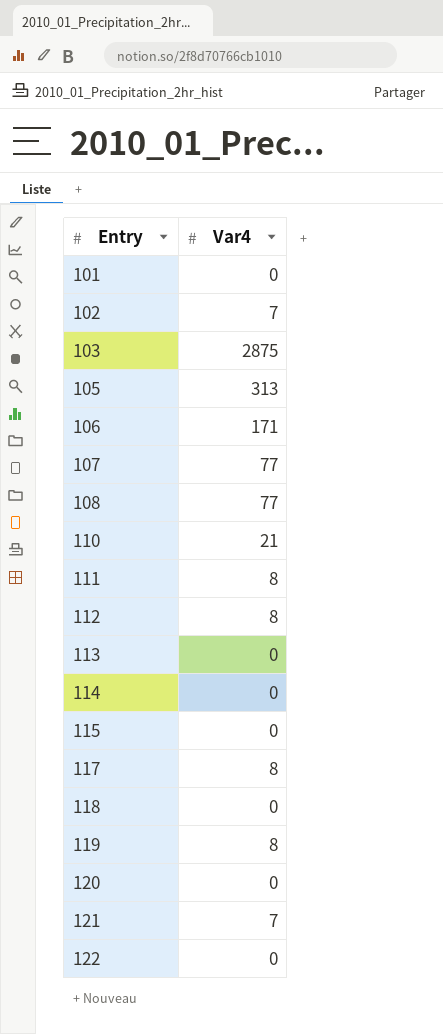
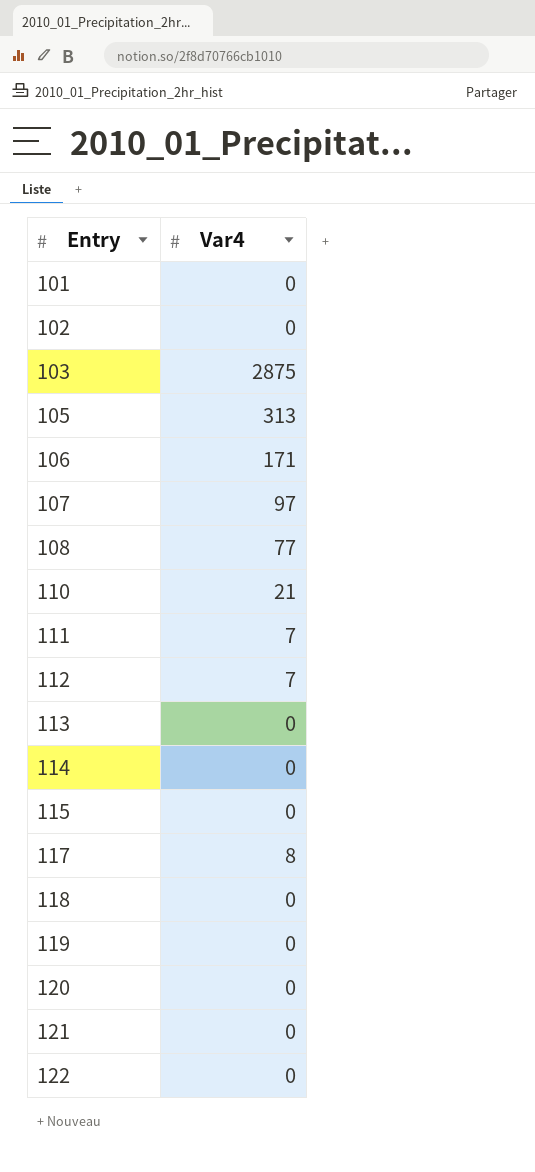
102 | Var4: 7 -> 0
107 | Var4: 77 -> 97
111 | Var4: 8 -> 7
112 | Var4: 8 -> 7
119 | Var4: 8 -> 0
121 | Var4: 7 -> 0

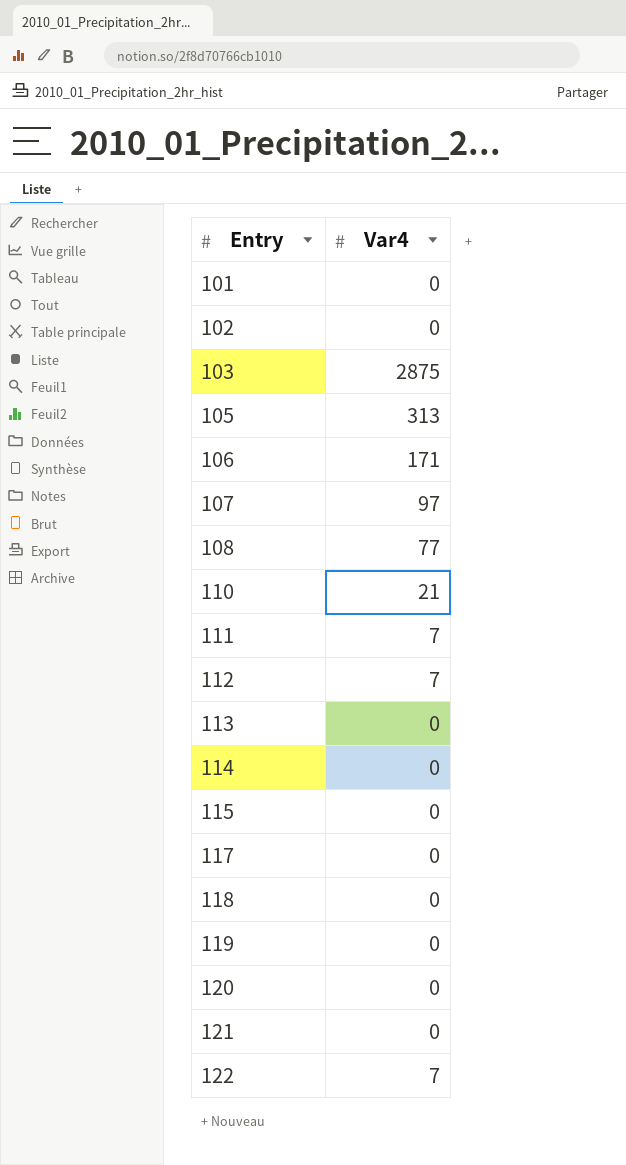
117 | Var4: 8 -> 0
122 | Var4: 0 -> 7

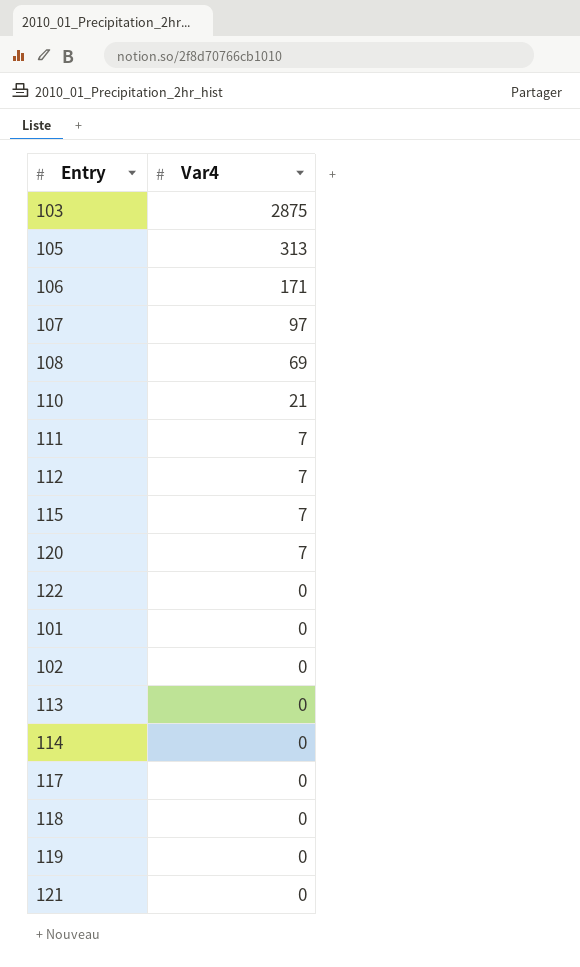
row order: Entry ascending -> Var4 descending
108 | Var4: 77 -> 69
115 | Var4: 0 -> 7
120 | Var4: 0 -> 7
122 | Var4: 7 -> 0

